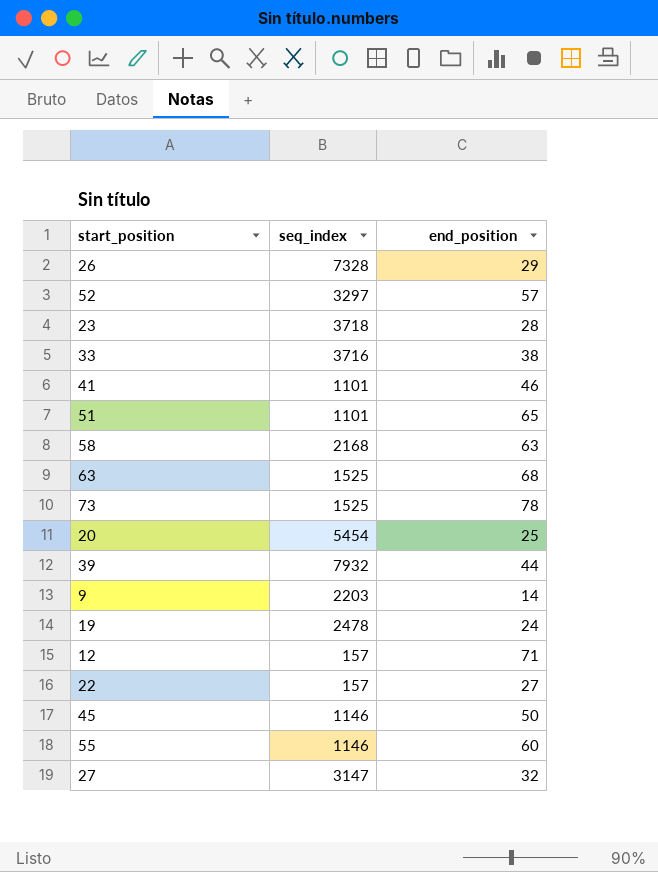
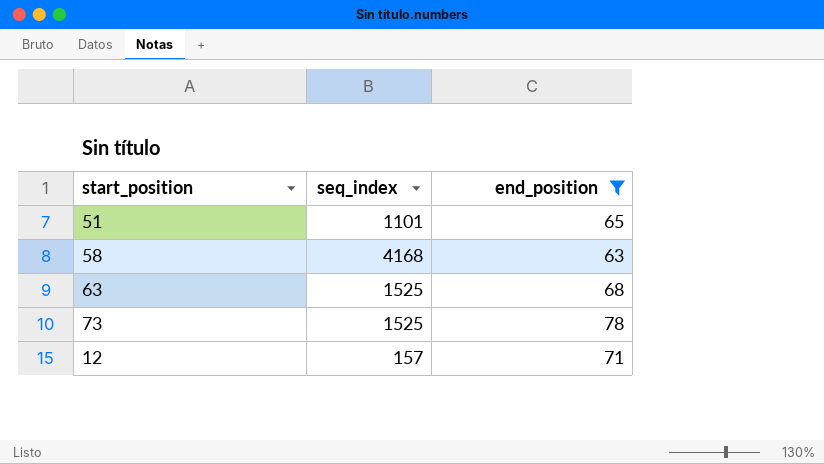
filter: none -> end_position >= 63
58 | seq_index: 2168 -> 4168

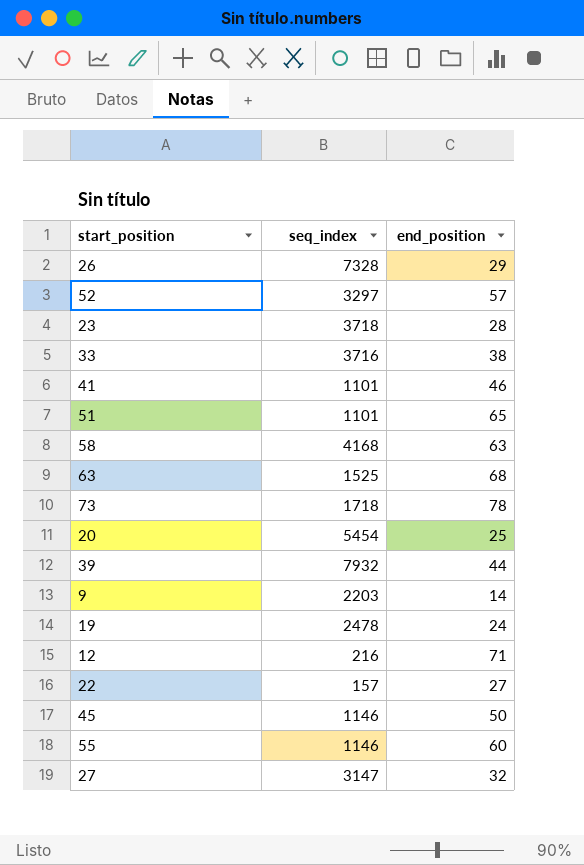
filter: end_position >= 63 -> none
73 | seq_index: 1525 -> 1718
12 | seq_index: 157 -> 216

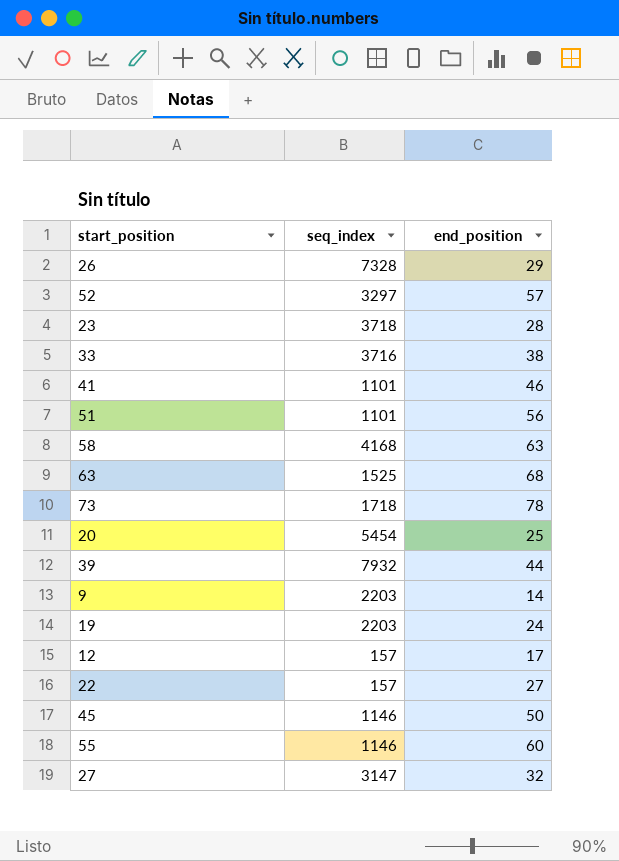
51 | end_position: 65 -> 56
19 | seq_index: 2478 -> 2203
12 | seq_index: 216 -> 157
12 | end_position: 71 -> 17

